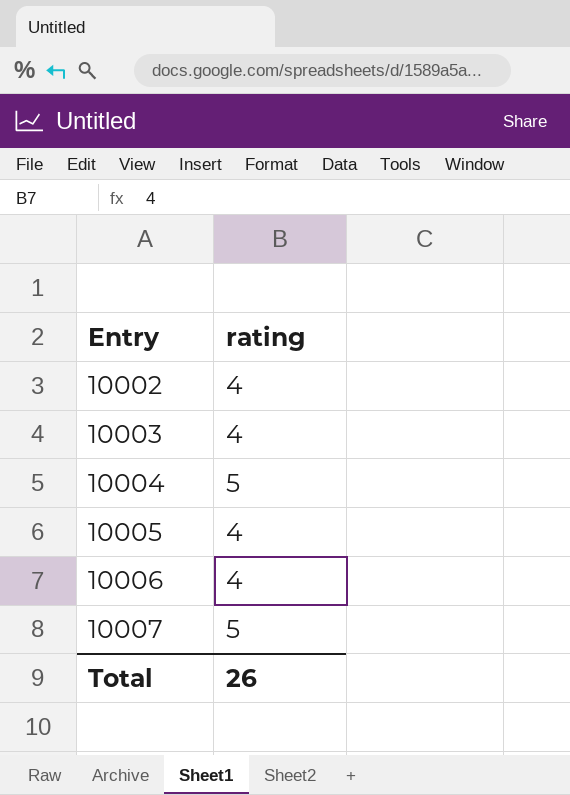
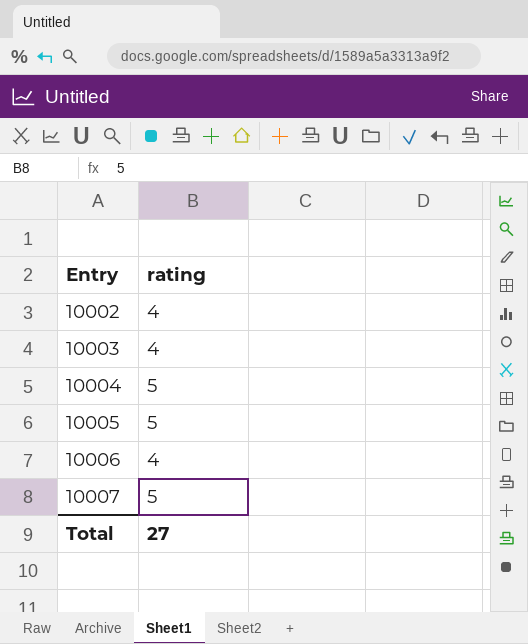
10005 | rating: 4 -> 5
Total | rating: 26 -> 27

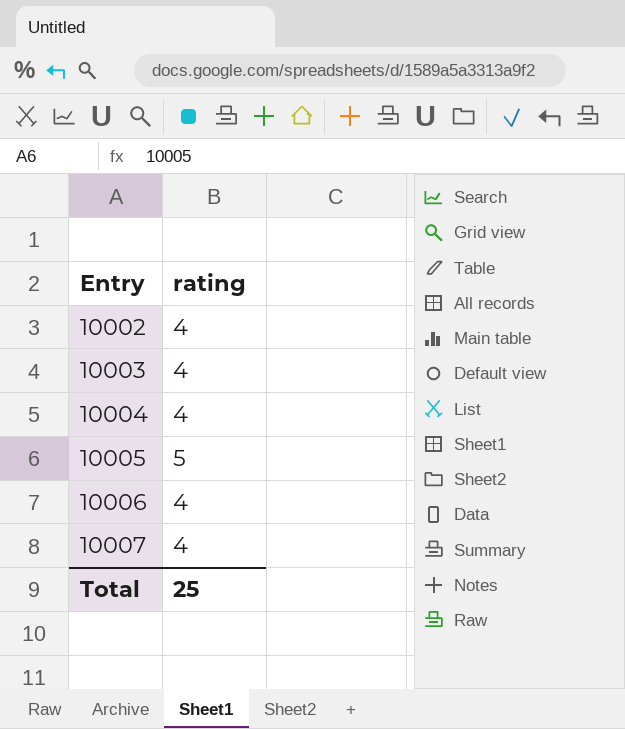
10004 | rating: 5 -> 4
10007 | rating: 5 -> 4
Total | rating: 27 -> 25

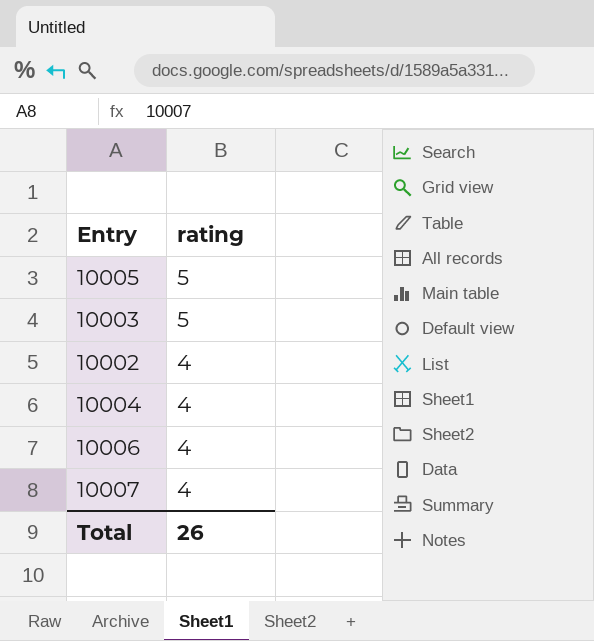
row order: Entry ascending -> rating descending
10003 | rating: 4 -> 5
Total | rating: 25 -> 26

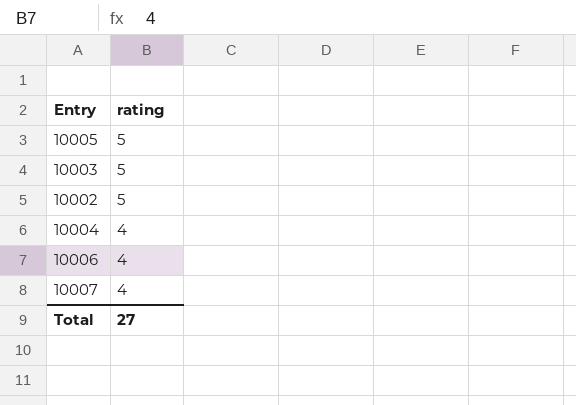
10002 | rating: 4 -> 5
Total | rating: 26 -> 27

